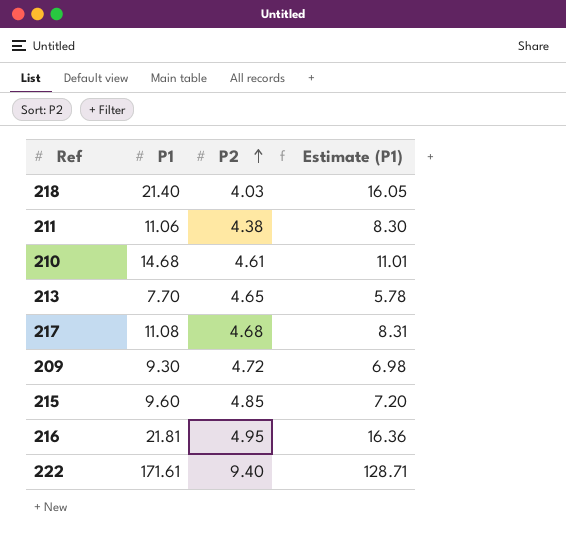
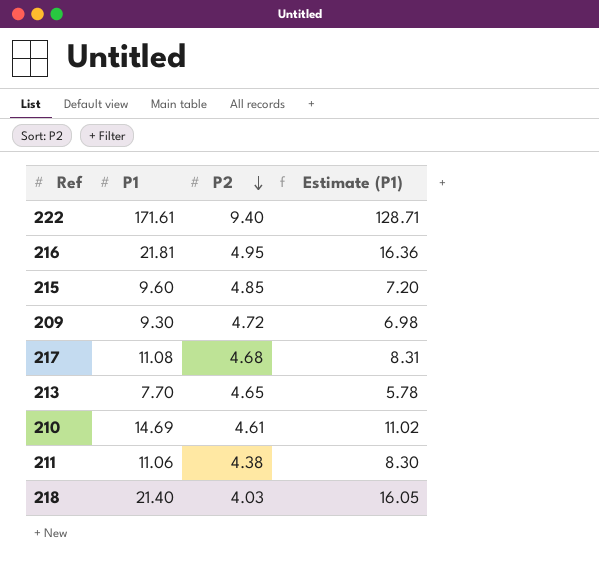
row order: P2 ascending -> P2 descending
210 | P1: 14.68 -> 14.69
210 | Estimate (P1): 11.01 -> 11.02

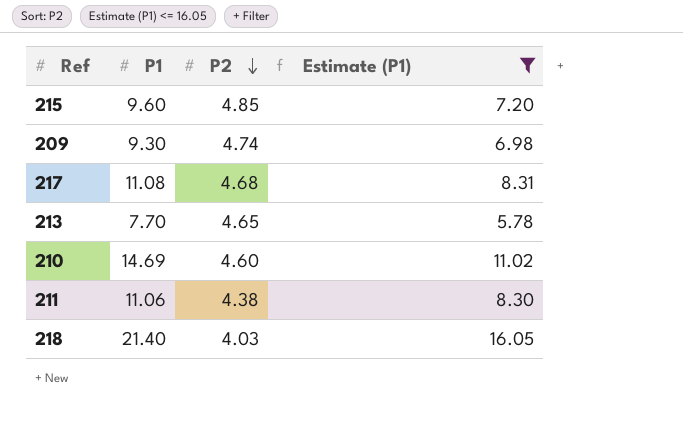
filter: none -> Estimate (P1) <= 16.05
209 | P2: 4.72 -> 4.74
210 | P2: 4.61 -> 4.60

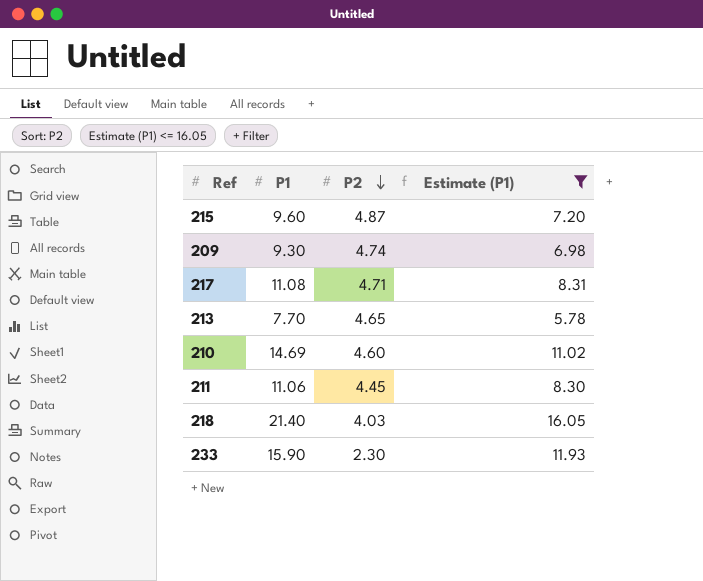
215 | P2: 4.85 -> 4.87
217 | P2: 4.68 -> 4.71
211 | P2: 4.38 -> 4.45
row 233: none -> 15.90 | 2.30 | 11.93

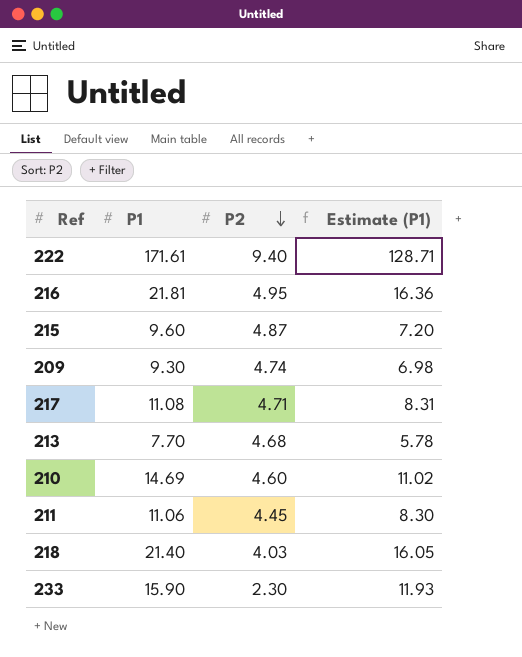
filter: Estimate (P1) <= 16.05 -> none
213 | P2: 4.65 -> 4.68

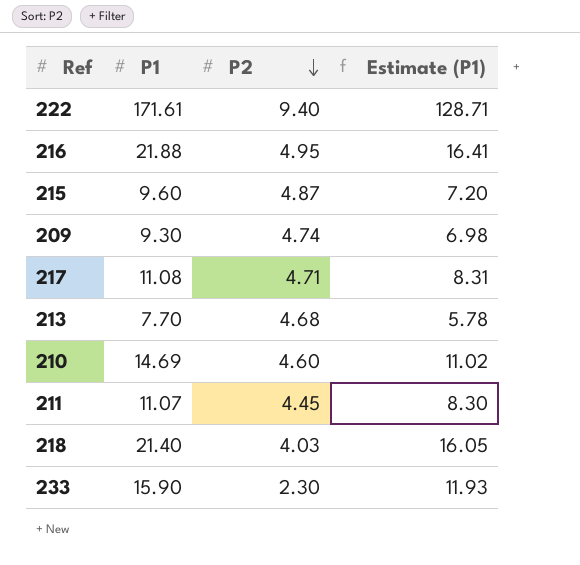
216 | P1: 21.81 -> 21.88
216 | Estimate (P1): 16.36 -> 16.41
211 | P1: 11.06 -> 11.07

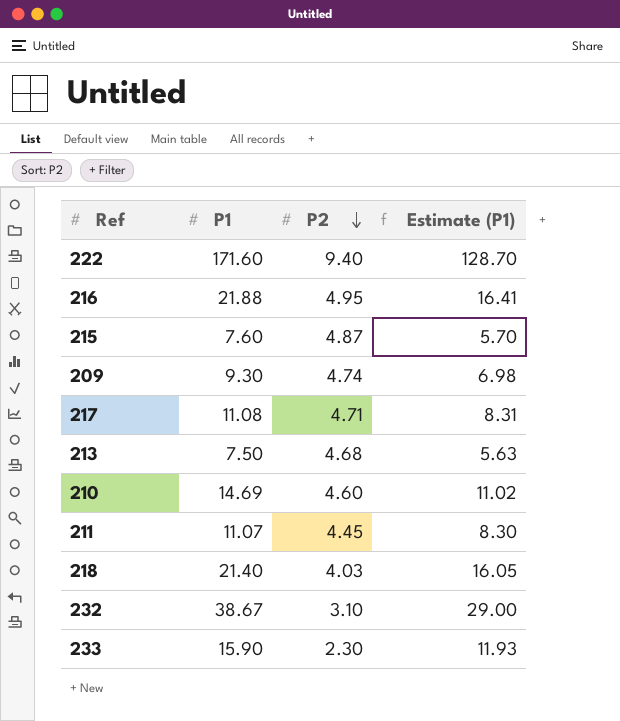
222 | P1: 171.61 -> 171.60
222 | Estimate (P1): 128.71 -> 128.70
215 | P1: 9.60 -> 7.60
215 | Estimate (P1): 7.20 -> 5.70
213 | P1: 7.70 -> 7.50
213 | Estimate (P1): 5.78 -> 5.63
row 232: none -> 38.67 | 3.10 | 29.00

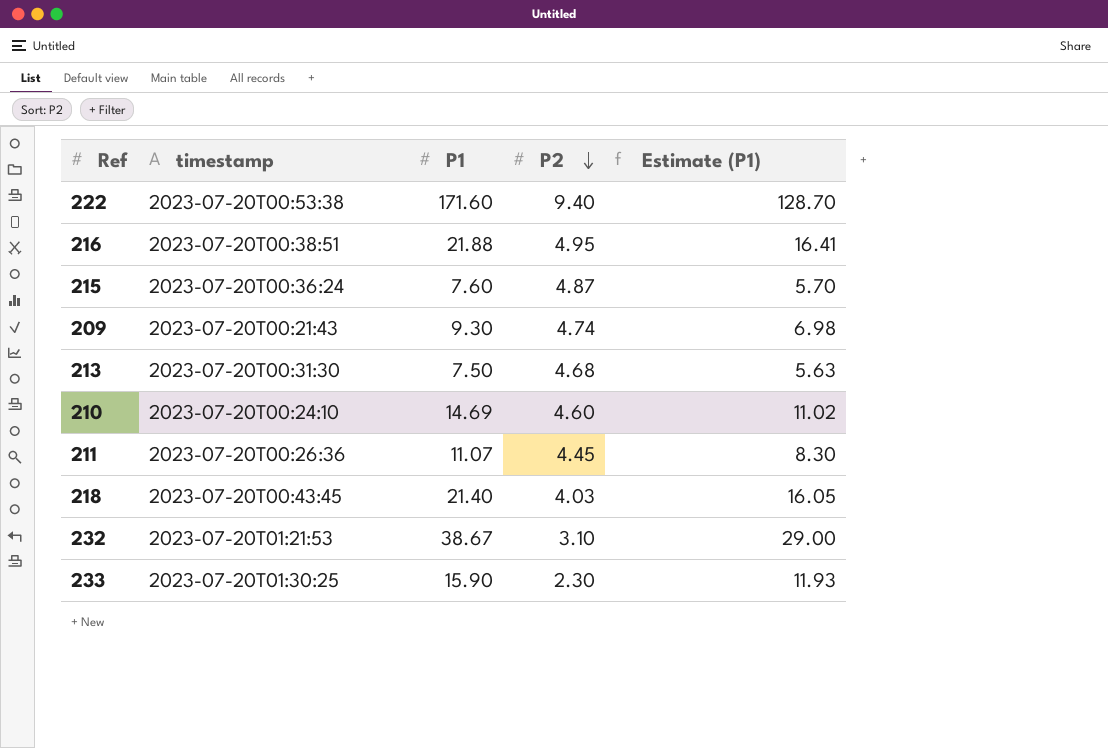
column timestamp | position: none -> 2
row 217: 11.08 | 4.71 | 8.31 -> none

